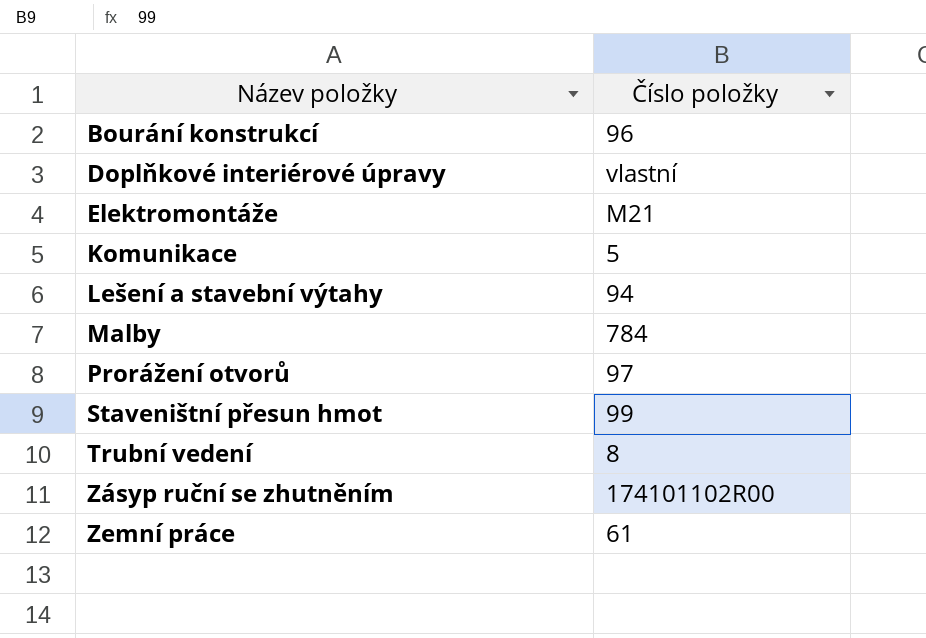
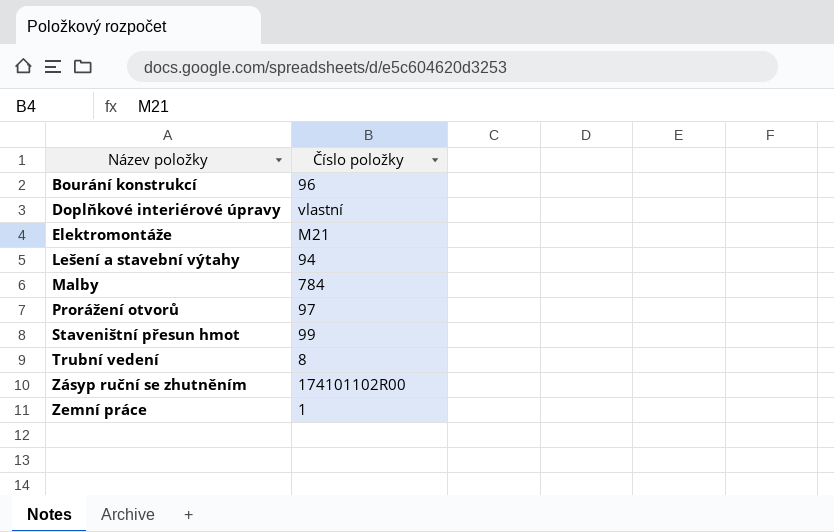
row Komunikace: 5 -> none
Zemní práce | Číslo položky: 61 -> 1

